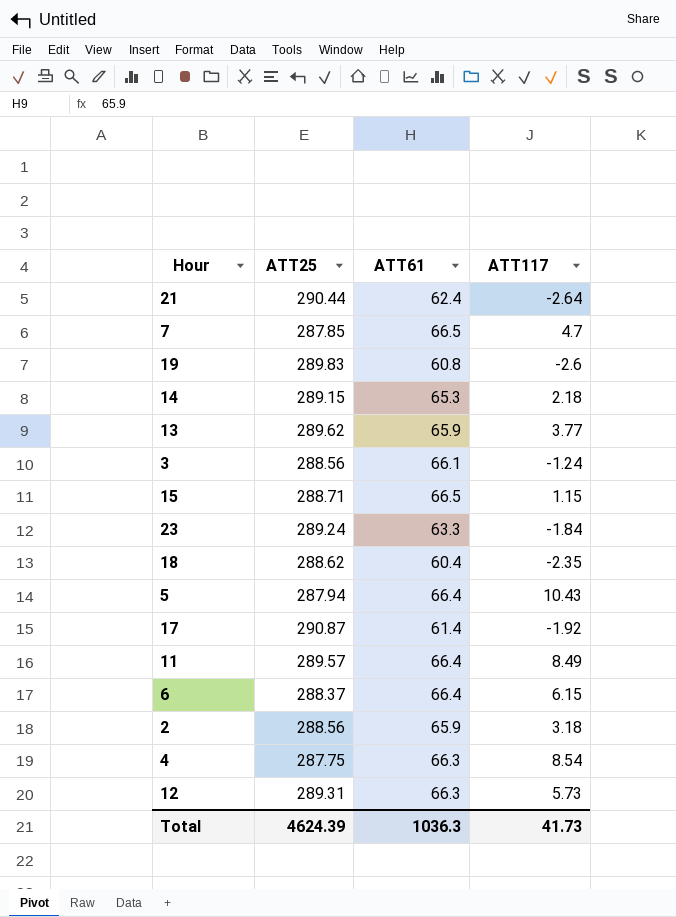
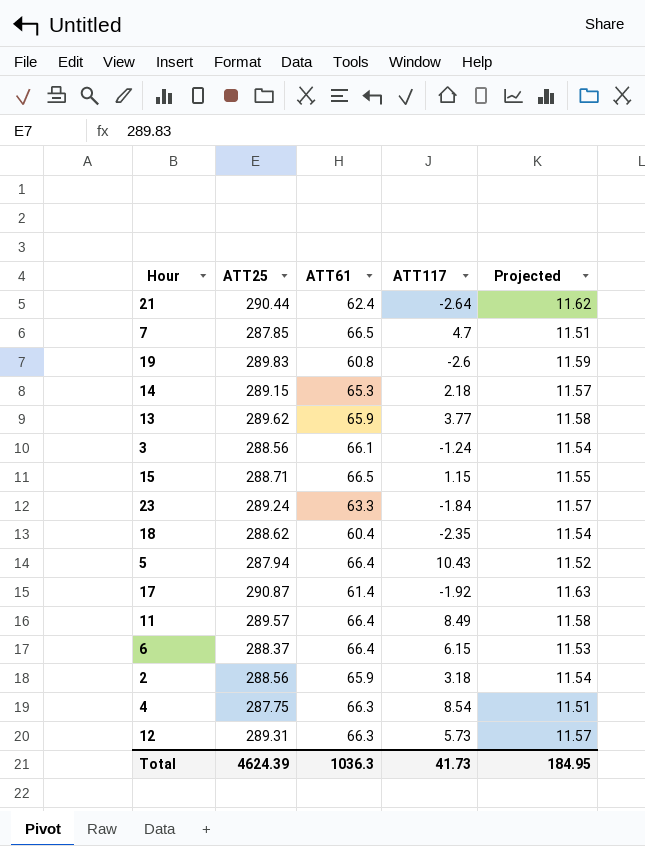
column Projected | formula: none -> [ATT25] * 0.04

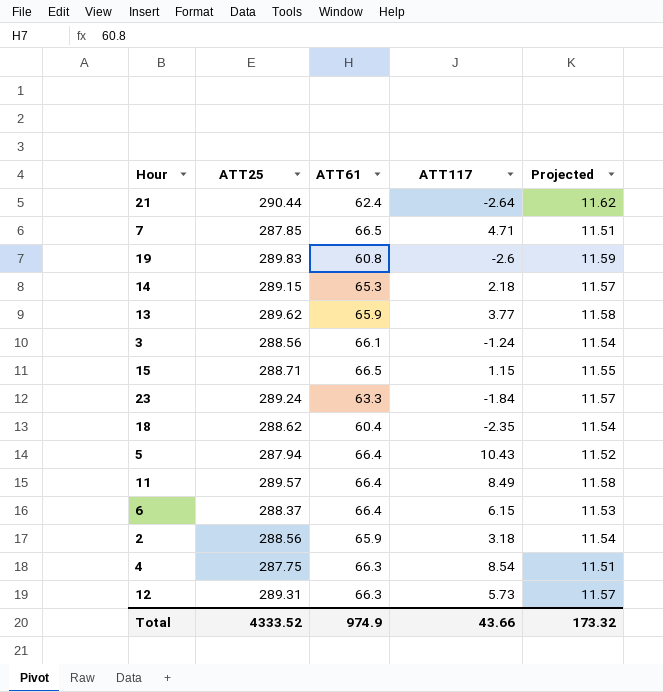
row 17: 290.87 | 61.4 | -1.92 | 11.63 -> none
7 | ATT117: 4.7 -> 4.71
Total | ATT25: 4624.39 -> 4333.52
Total | ATT61: 1036.3 -> 974.9
Total | ATT117: 41.73 -> 43.66
Total | Projected: 184.95 -> 173.32

